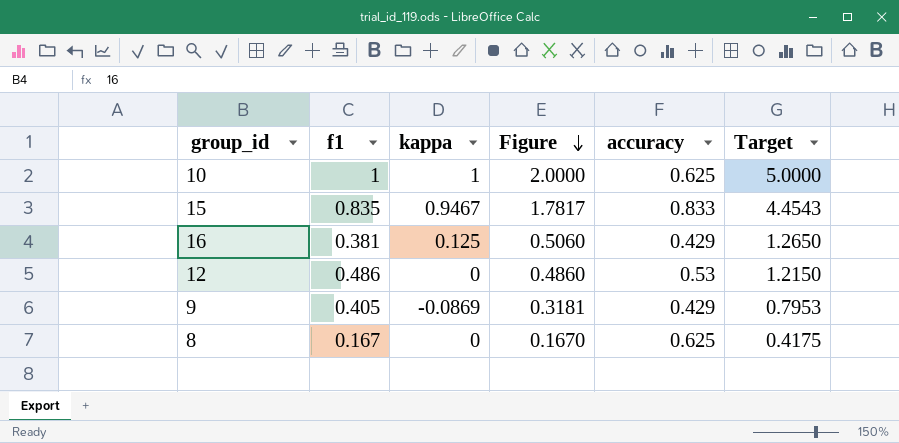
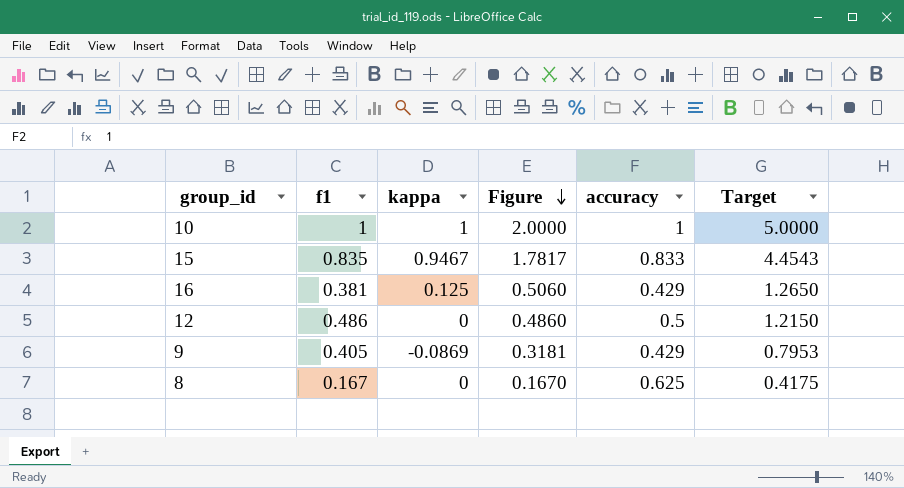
10 | accuracy: 0.625 -> 1
12 | accuracy: 0.53 -> 0.5

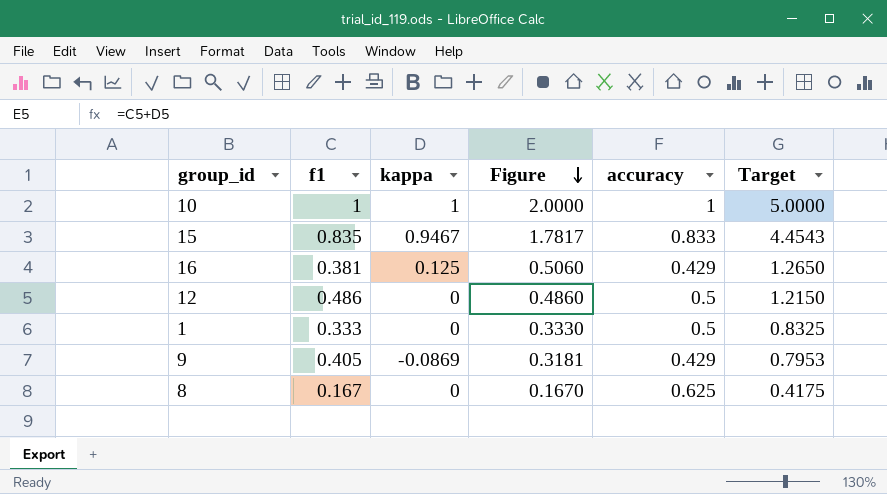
row 1: none -> 0.333 | 0 | 0.3330 | 0.5 | 0.8325

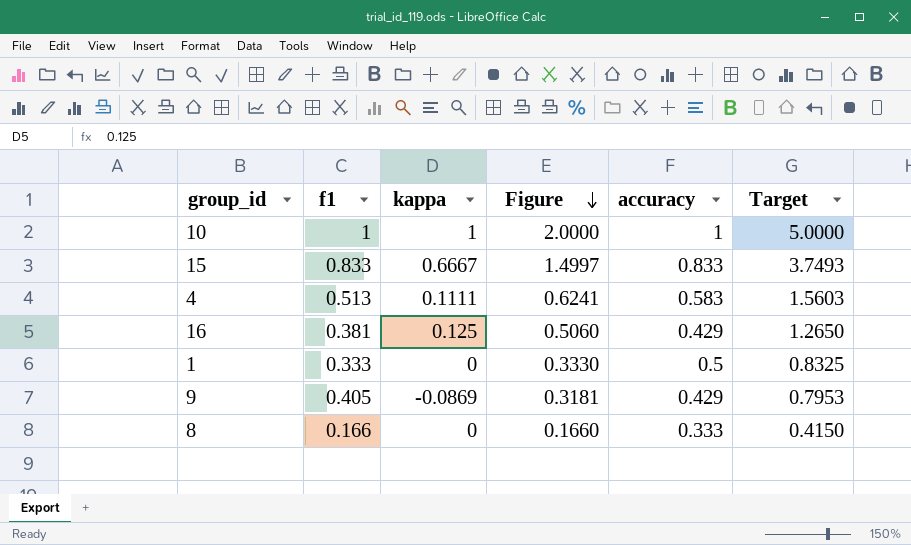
row 12: 0.486 | 0 | 0.4860 | 0.5 | 1.2150 -> none
15 | f1: 0.835 -> 0.833
15 | kappa: 0.9467 -> 0.6667
15 | Figure: 1.7817 -> 1.4997
15 | Target: 4.4543 -> 3.7493
row 4: none -> 0.513 | 0.1111 | 0.6241 | 0.583 | 1.5603
8 | f1: 0.167 -> 0.166
8 | Figure: 0.1670 -> 0.1660
8 | accuracy: 0.625 -> 0.333
8 | Target: 0.4175 -> 0.4150

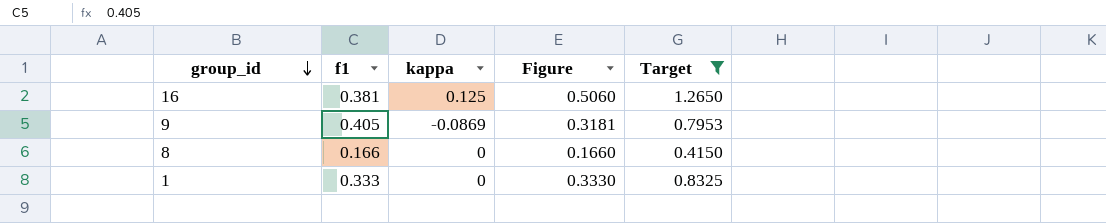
filter: none -> Target <= 1.2650
row order: Figure descending -> group_id descending
column accuracy | position: 5 -> none

